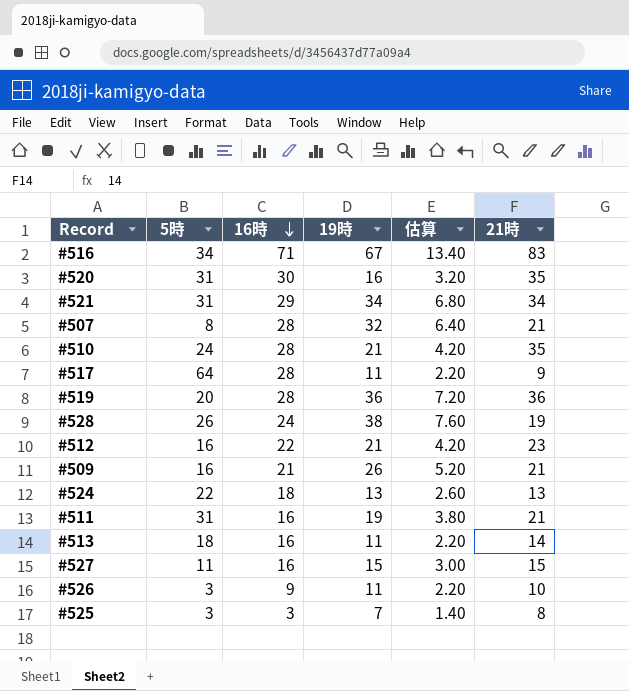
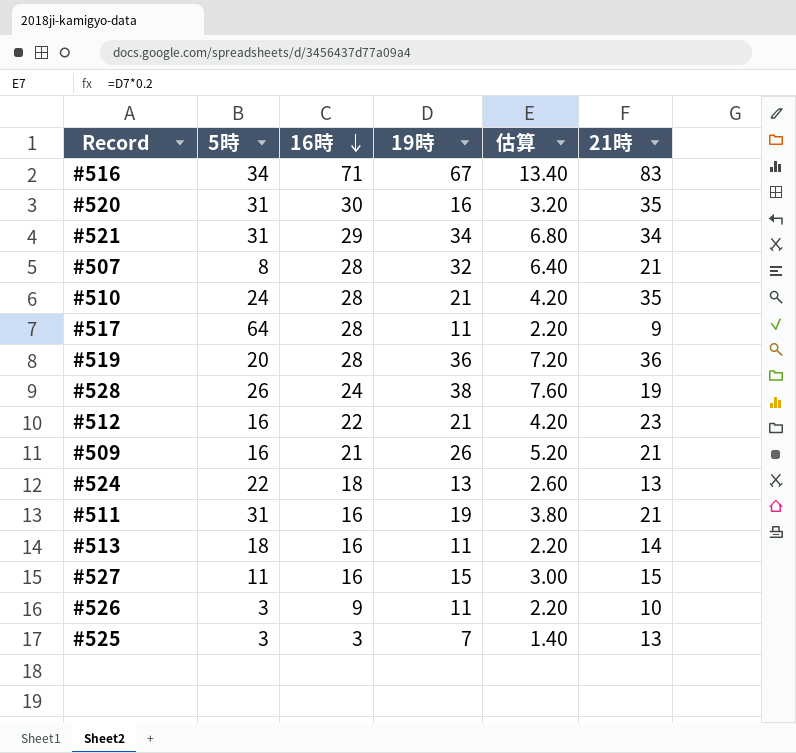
#525 | 21時: 8 -> 13

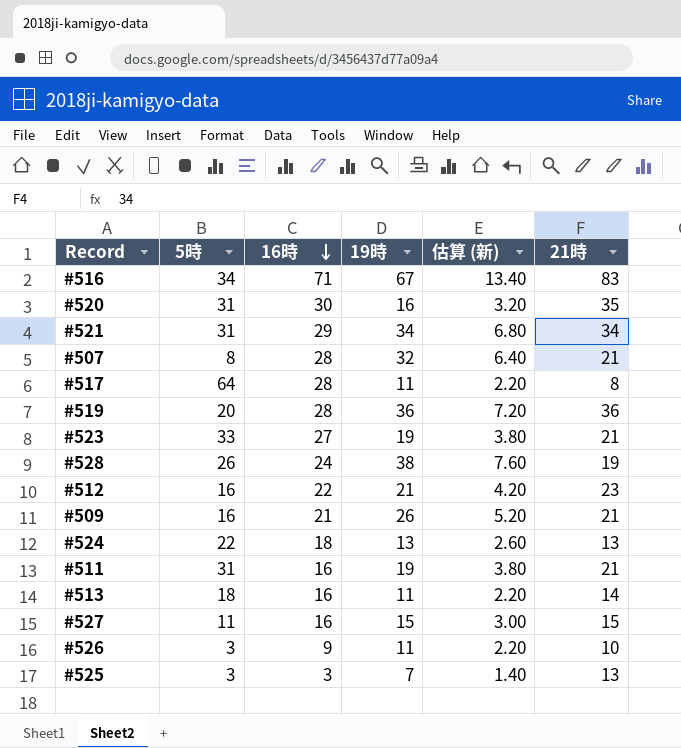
column name: 估算 -> 估算 (新)
row #510: 24 | 28 | 21 | 4.20 | 35 -> none
#517 | 21時: 9 -> 8
row #523: none -> 33 | 27 | 19 | 3.80 | 21

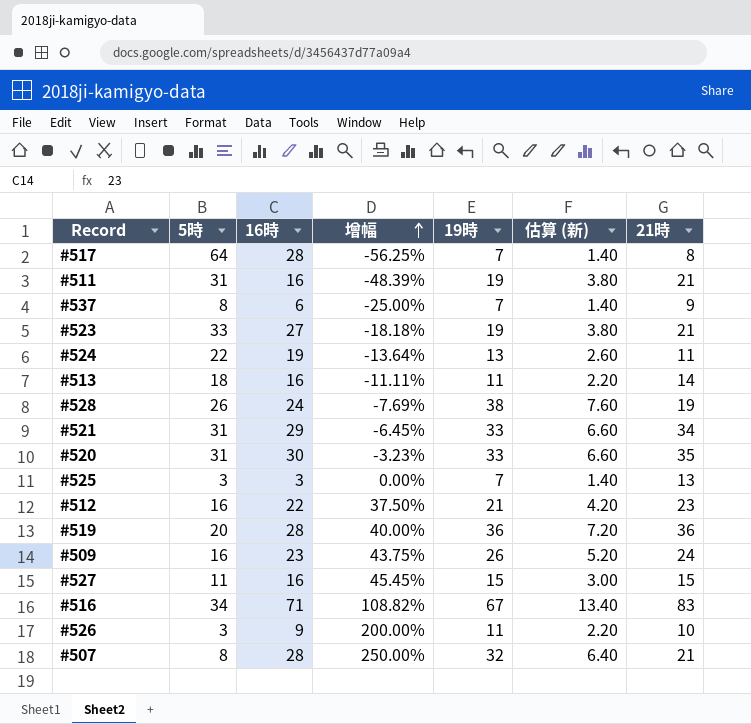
row order: 16時 descending -> 增幅 ascending
column 增幅 | formula: none -> ([16時] - [5時]) / [5時]
#517 | 19時: 11 -> 7
#517 | 估算 (新): 2.20 -> 1.40
row #537: none -> 8 | 6 | -25.00% | 7 | 1.40 | 9
#524 | 16時: 18 -> 19
#524 | 21時: 13 -> 11
#521 | 19時: 34 -> 33
#521 | 估算 (新): 6.80 -> 6.60
#520 | 19時: 16 -> 33
#520 | 估算 (新): 3.20 -> 6.60
#509 | 16時: 21 -> 23
#509 | 21時: 21 -> 24

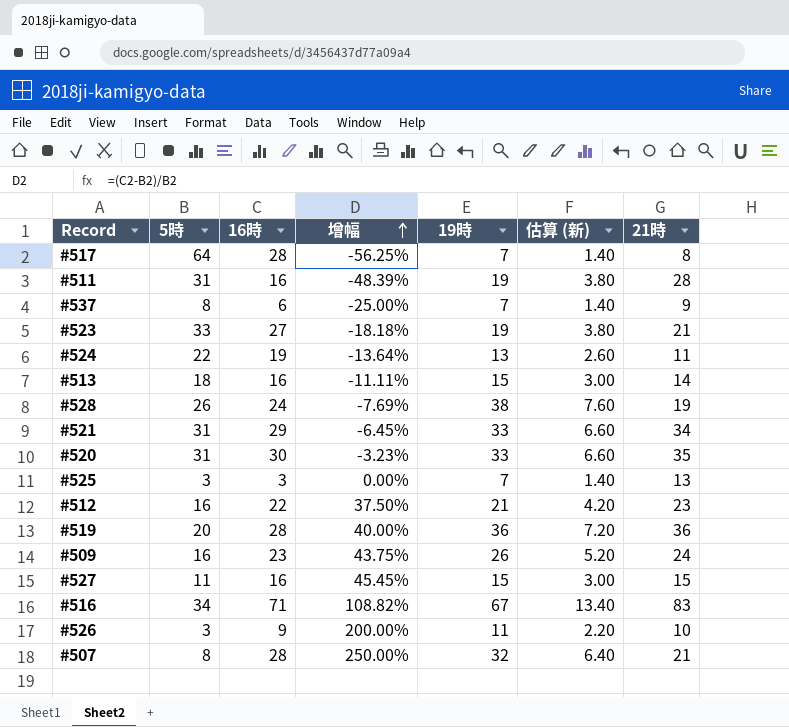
#511 | 21時: 21 -> 28
#513 | 19時: 11 -> 15
#513 | 估算 (新): 2.20 -> 3.00

